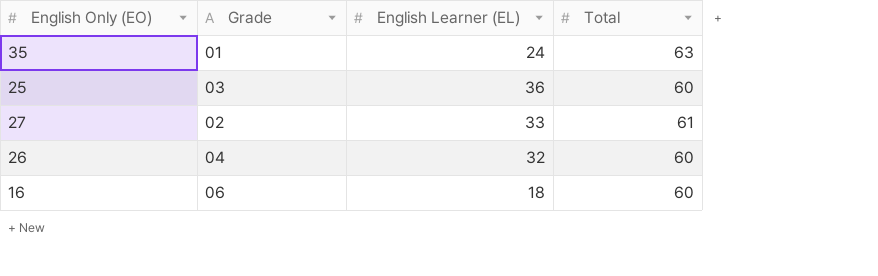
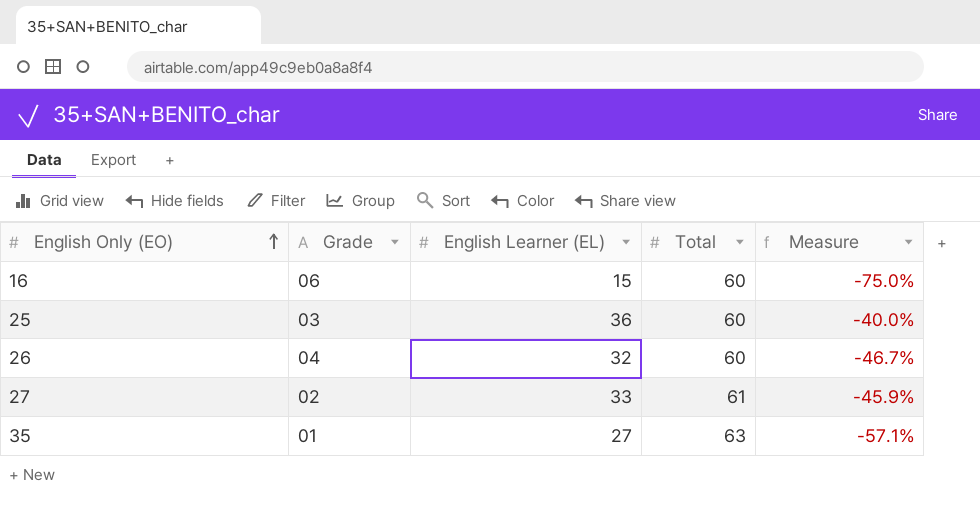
row order: none -> English Only (EO) ascending
column Measure | formula: none -> ([English Learner (EL)] - [Total]) / [Total]
16 | English Learner (EL): 18 -> 15
35 | English Learner (EL): 24 -> 27

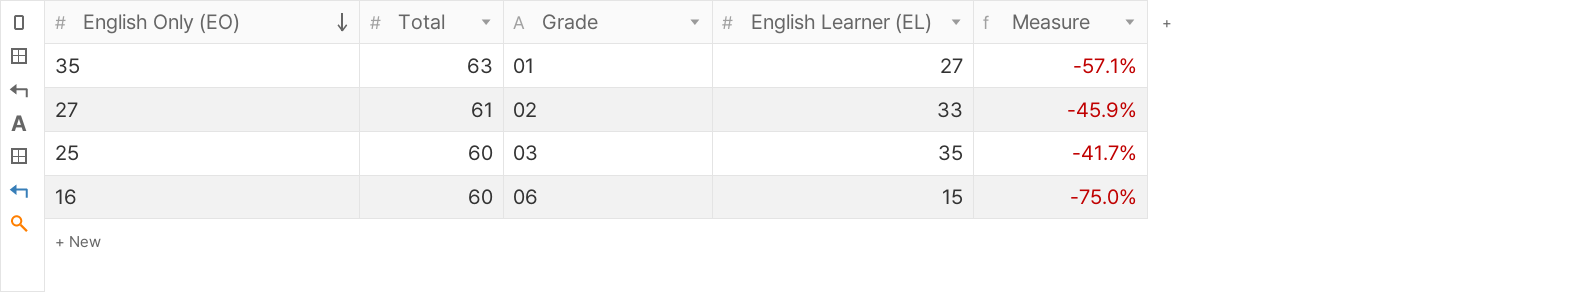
row order: English Only (EO) ascending -> English Only (EO) descending
column Total | position: 4 -> 2
row 26: 04 | 32 | 60 | -46.7% -> none
25 | English Learner (EL): 36 -> 35
25 | Measure: -40.0% -> -41.7%

